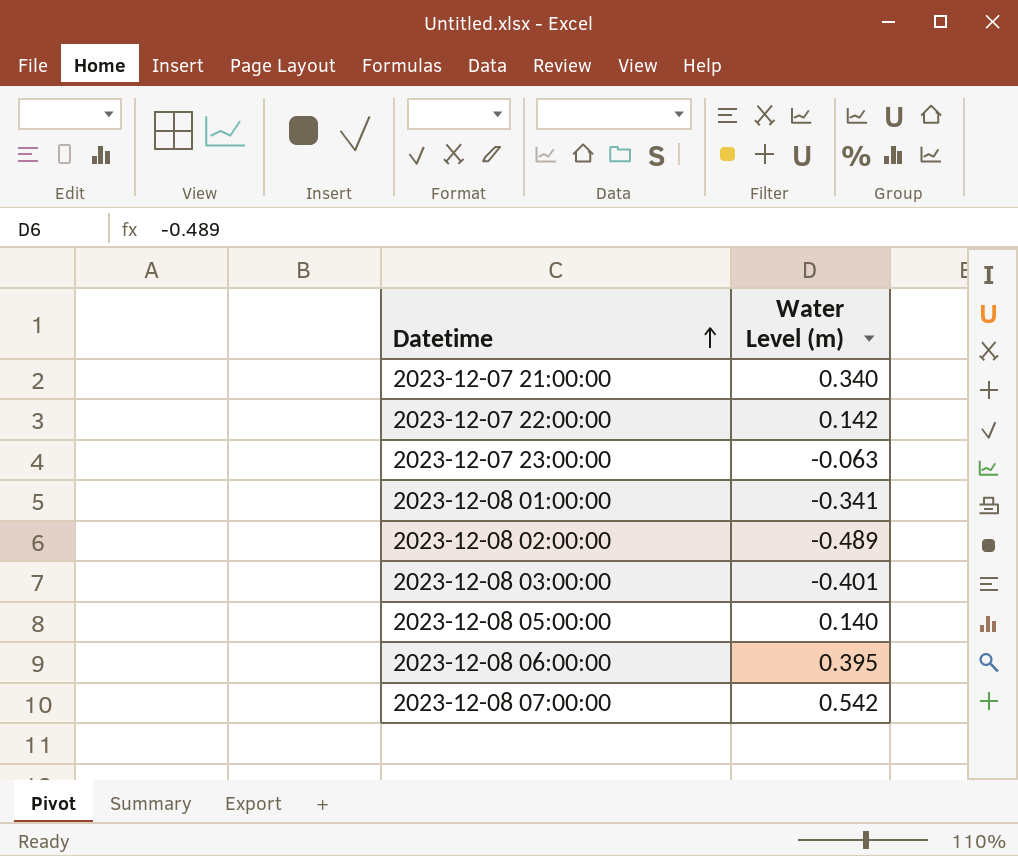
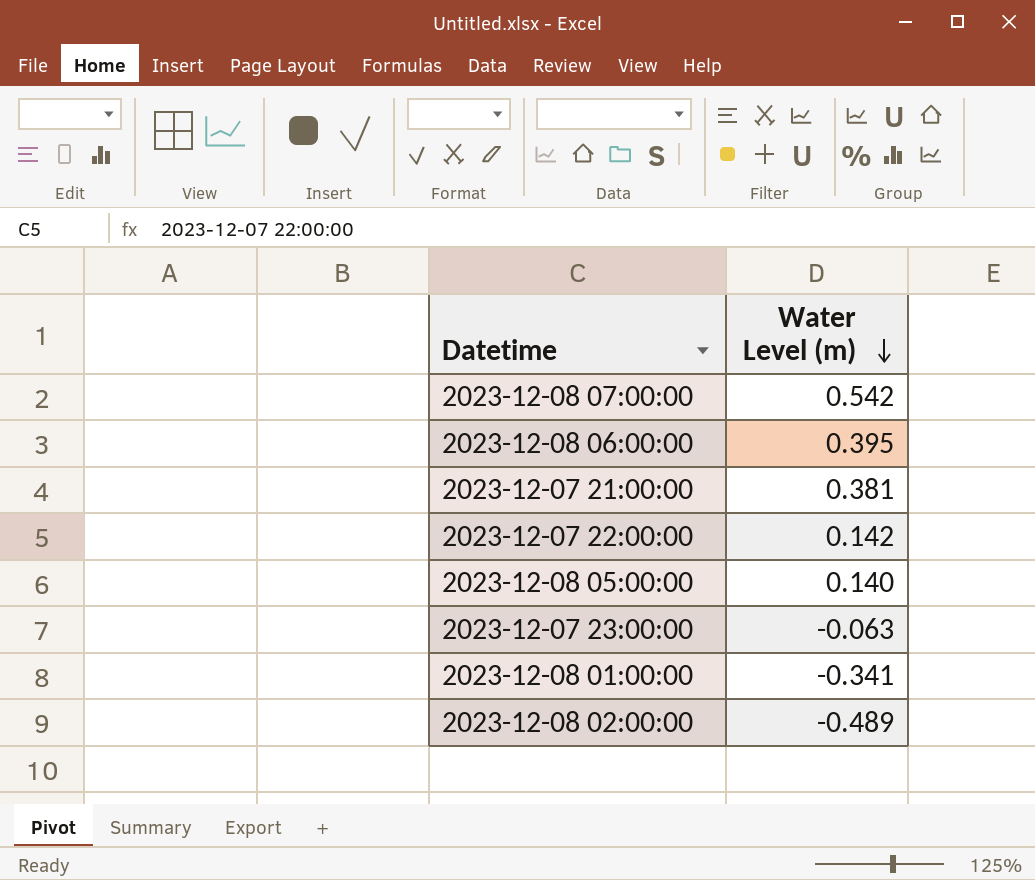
row order: Datetime ascending -> Water Level (m) descending
row 2023-12-08 03:00:00: -0.401 -> none
2023-12-07 21:00:00 | Water Level (m): 0.340 -> 0.381

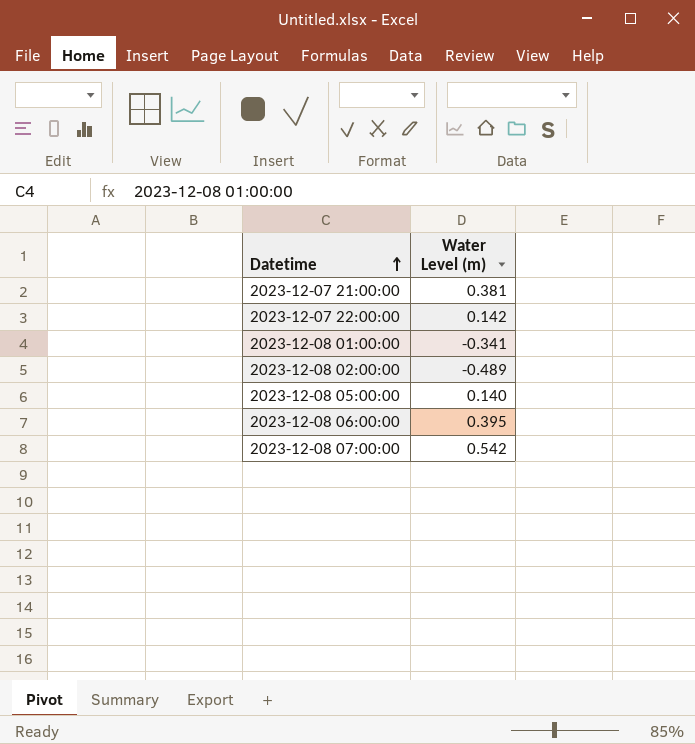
row order: Water Level (m) descending -> Datetime ascending
row 2023-12-07 23:00:00: -0.063 -> none

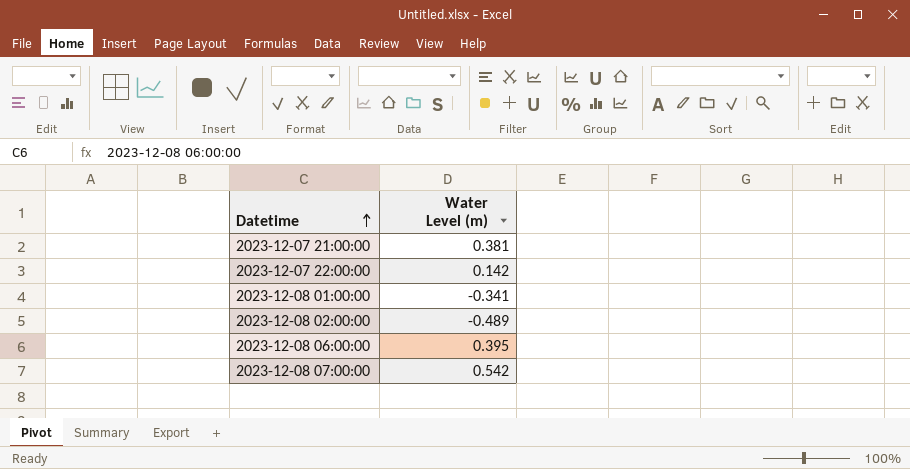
row 2023-12-08 05:00:00: 0.140 -> none

